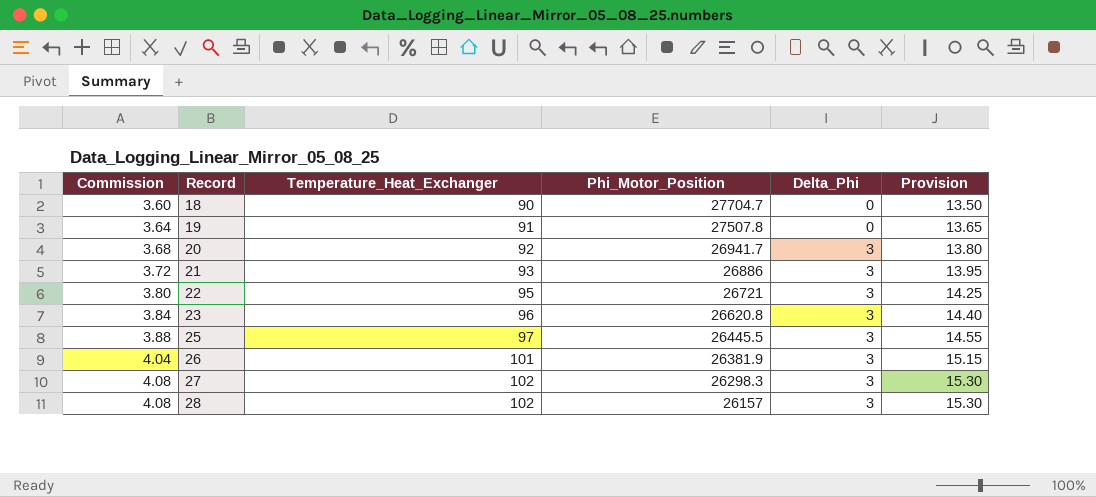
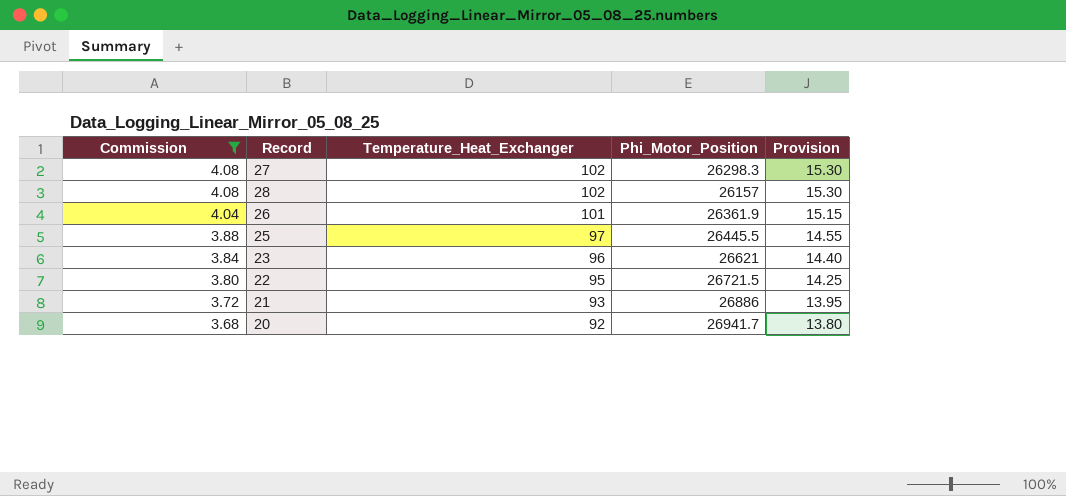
filter: none -> Commission >= 3.68
row order: Commission ascending -> Commission descending
column Delta_Phi | position: 5 -> none
26 | Phi_Motor_Position: 26381.9 -> 26361.9
23 | Phi_Motor_Position: 26620.8 -> 26621
22 | Phi_Motor_Position: 26721 -> 26721.5

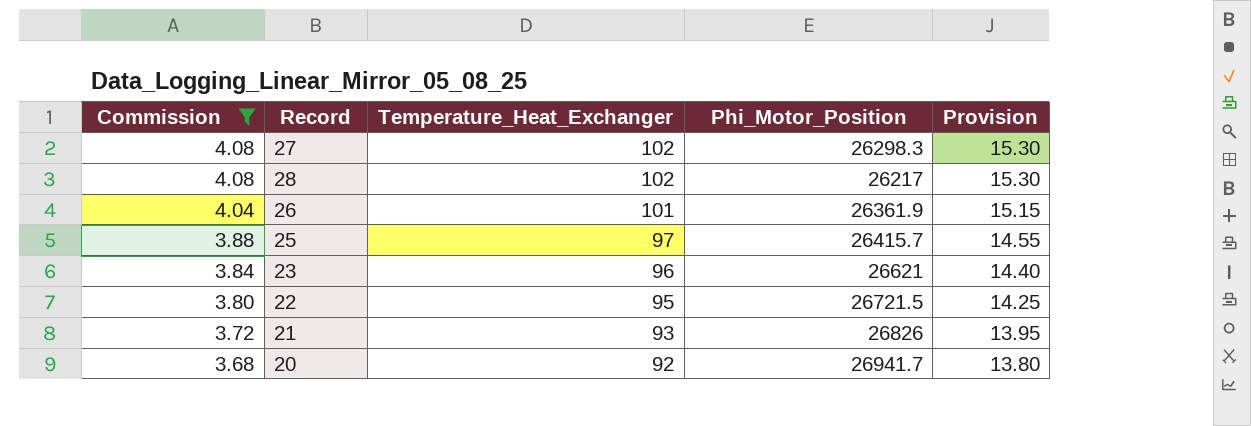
28 | Phi_Motor_Position: 26157 -> 26217
25 | Phi_Motor_Position: 26445.5 -> 26415.7
21 | Phi_Motor_Position: 26886 -> 26826

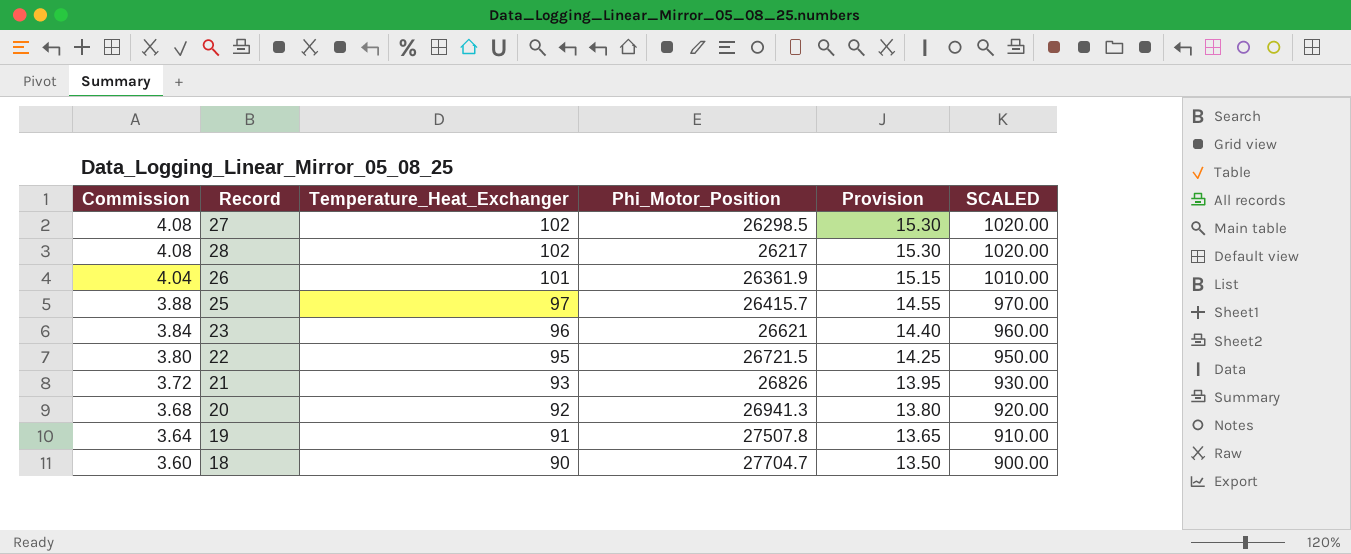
filter: Commission >= 3.68 -> none
column SCALED | formula: none -> [Temperature_Heat_Exchanger] * 10
27 | Phi_Motor_Position: 26298.3 -> 26298.5
20 | Phi_Motor_Position: 26941.7 -> 26941.3

